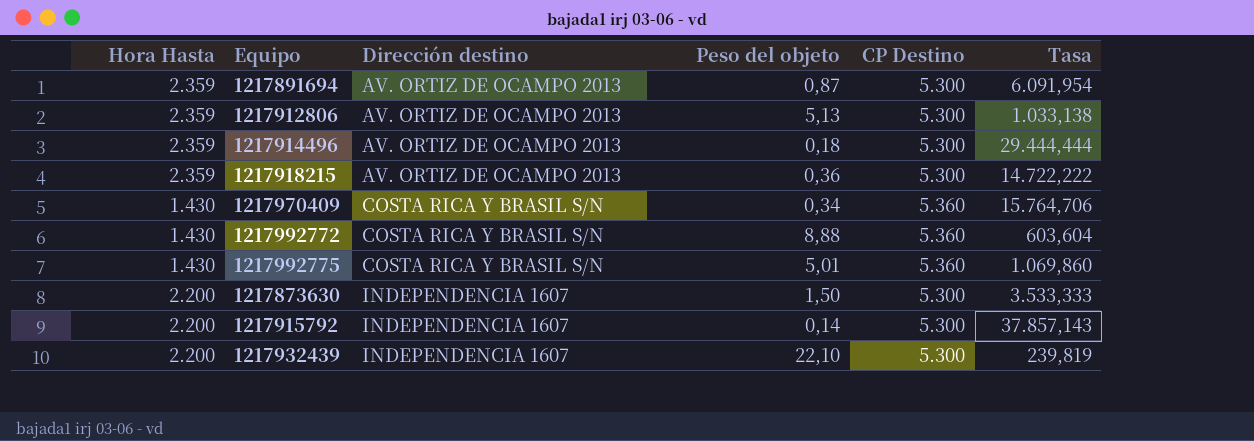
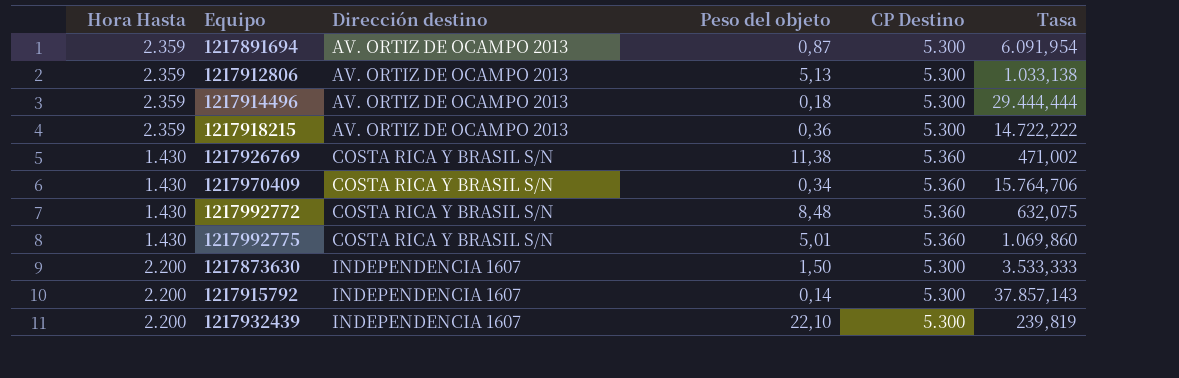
row 1217926769: none -> 1.430 | COSTA RICA Y BRASIL S/N | 11,38 | 5.360 | 471,002
1217992772 | Peso del objeto: 8,88 -> 8,48
1217992772 | Tasa: 603,604 -> 632,075

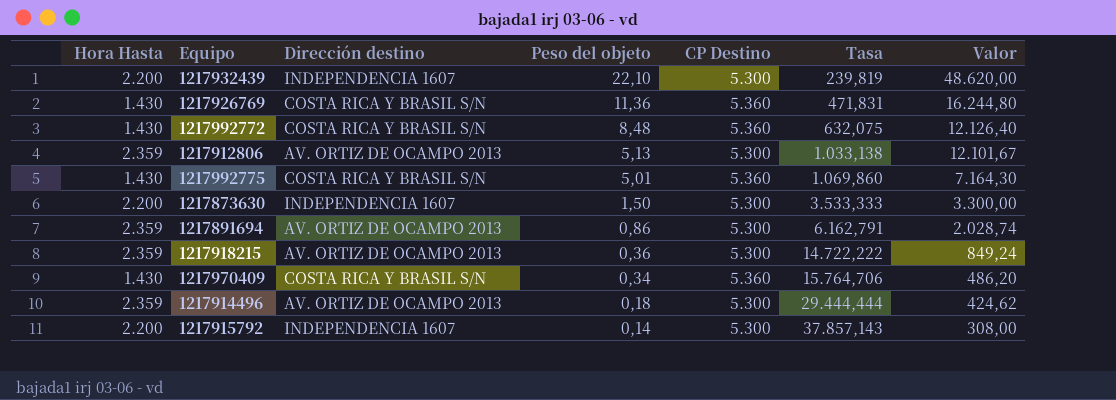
row order: Dirección destino ascending -> Peso del objeto descending
column Valor | formula: none -> [Hora Hasta] * [Peso del objeto]
1217926769 | Peso del objeto: 11,38 -> 11,36
1217926769 | Tasa: 471,002 -> 471,831
1217891694 | Peso del objeto: 0,87 -> 0,86
1217891694 | Tasa: 6.091,954 -> 6.162,791

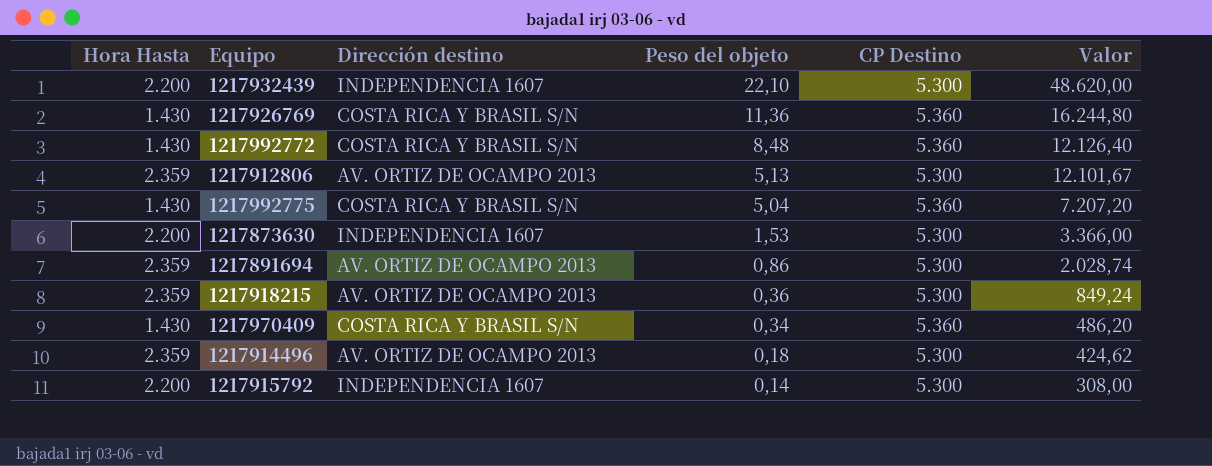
column Tasa | formula: [CP Destino] / [Peso del objeto] -> none
1217992775 | Peso del objeto: 5,01 -> 5,04
1217992775 | Valor: 7.164,30 -> 7.207,20
1217873630 | Peso del objeto: 1,50 -> 1,53
1217873630 | Valor: 3.300,00 -> 3.366,00

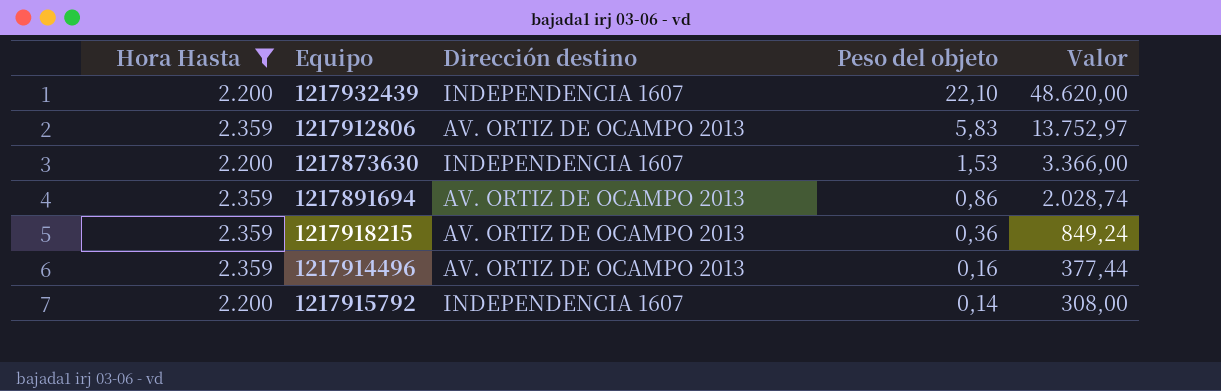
filter: none -> Hora Hasta != 1.430
column CP Destino | position: 5 -> none
1217912806 | Peso del objeto: 5,13 -> 5,83
1217912806 | Valor: 12.101,67 -> 13.752,97
1217914496 | Peso del objeto: 0,18 -> 0,16
1217914496 | Valor: 424,62 -> 377,44

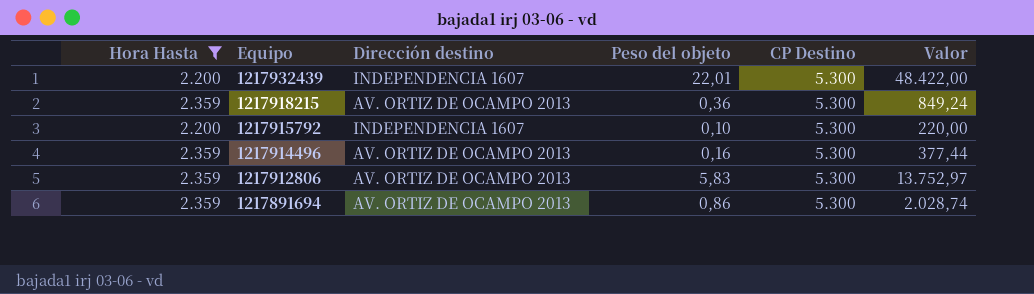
row order: Peso del objeto descending -> Equipo descending
column CP Destino | position: none -> 5
row 1217873630: 2.200 | INDEPENDENCIA 1607 | 1,53 | 3.366,00 -> none
1217932439 | Peso del objeto: 22,10 -> 22,01
1217932439 | Valor: 48.620,00 -> 48.422,00
1217915792 | Peso del objeto: 0,14 -> 0,10
1217915792 | Valor: 308,00 -> 220,00

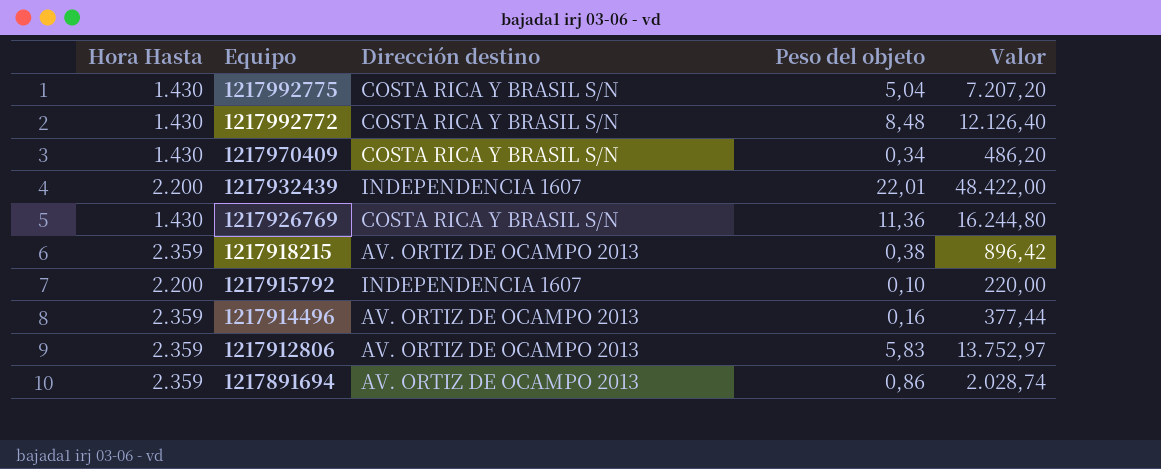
filter: Hora Hasta != 1.430 -> none
column CP Destino | position: 5 -> none
1217918215 | Peso del objeto: 0,36 -> 0,38
1217918215 | Valor: 849,24 -> 896,42

